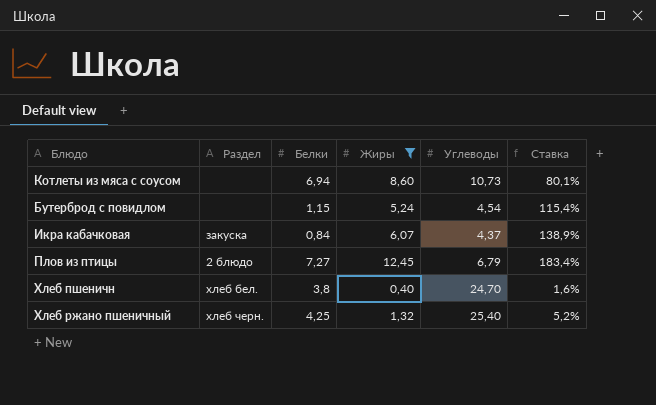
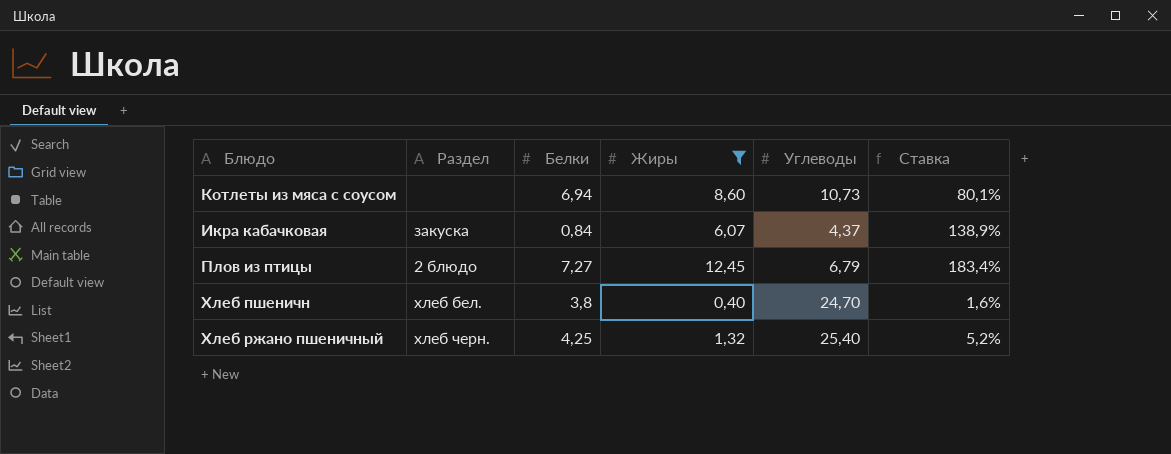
row Бутерброд с повидлом: none | 1,15 | 5,24 | 4,54 | 115,4% -> none

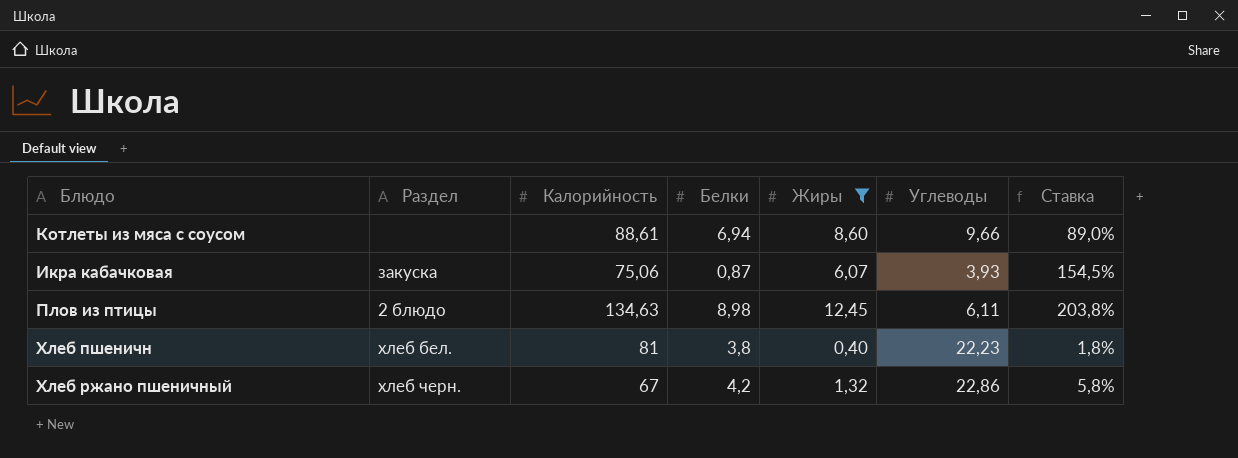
column Калорийность | position: none -> 3
Котлеты из мяса с соусом | Углеводы: 10,73 -> 9,66
Котлеты из мяса с соусом | Ставка: 80,1% -> 89,0%
Икра кабачковая | Белки: 0,84 -> 0,87
Икра кабачковая | Углеводы: 4,37 -> 3,93
Икра кабачковая | Ставка: 138,9% -> 154,5%
Плов из птицы | Белки: 7,27 -> 8,98
Плов из птицы | Углеводы: 6,79 -> 6,11
Плов из птицы | Ставка: 183,4% -> 203,8%
Хлеб пшеничн | Углеводы: 24,70 -> 22,23
Хлеб пшеничн | Ставка: 1,6% -> 1,8%
Хлеб ржано пшеничный | Белки: 4,25 -> 4,2
Хлеб ржано пшеничный | Углеводы: 25,40 -> 22,86
Хлеб ржано пшеничный | Ставка: 5,2% -> 5,8%

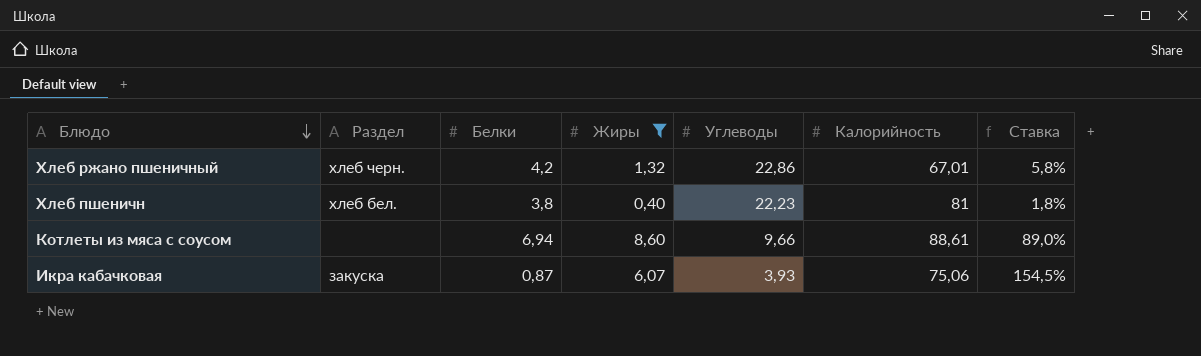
row order: none -> Блюдо descending
column Калорийность | position: 3 -> 6
row Плов из птицы: 2 блюдо | 134,63 | 8,98 | 12,45 | 6,11 | 203,8% -> none
Хлеб ржано пшеничный | Калорийность: 67 -> 67,01

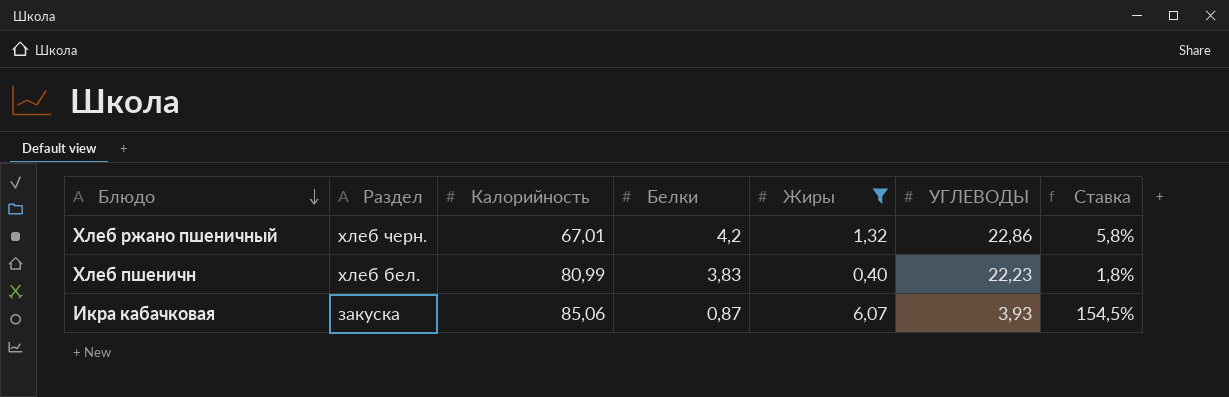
column Калорийность | position: 6 -> 3
column name: Углеводы -> УГЛЕВОДЫ
row Котлеты из мяса с соусом: none | 6,94 | 8,60 | 9,66 | 88,61 | 89,0% -> none
Хлеб пшеничн | Калорийность: 81 -> 80,99
Хлеб пшеничн | Белки: 3,8 -> 3,83
Икра кабачковая | Калорийность: 75,06 -> 85,06

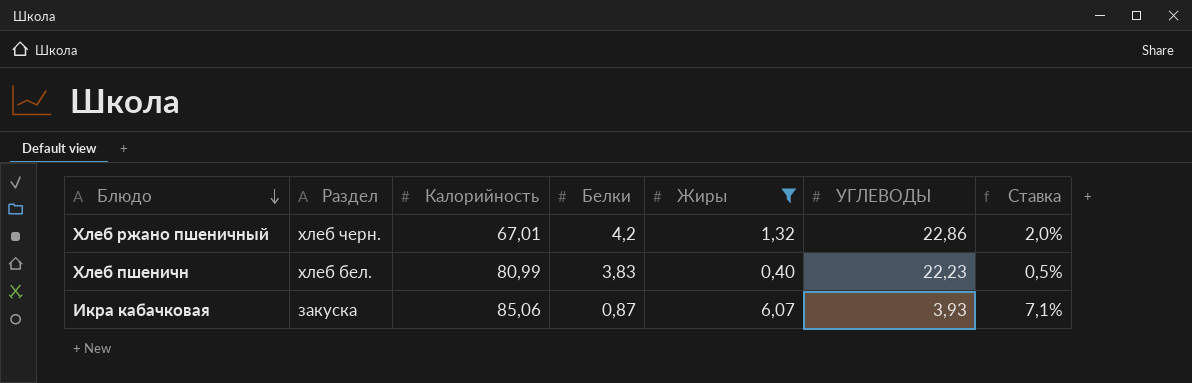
column Ставка | formula: [Жиры] / [УГЛЕВОДЫ] -> [Жиры] / [Калорийность]

